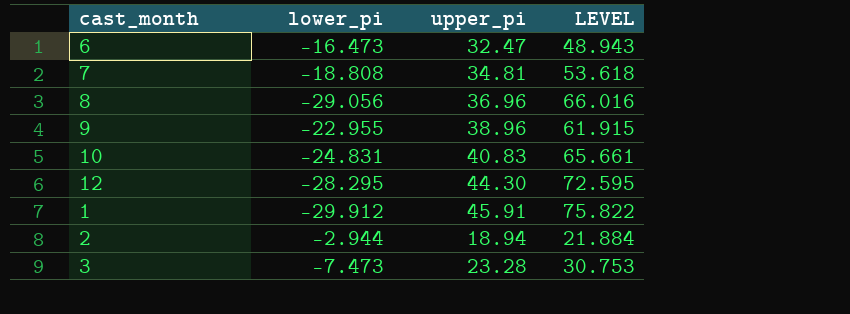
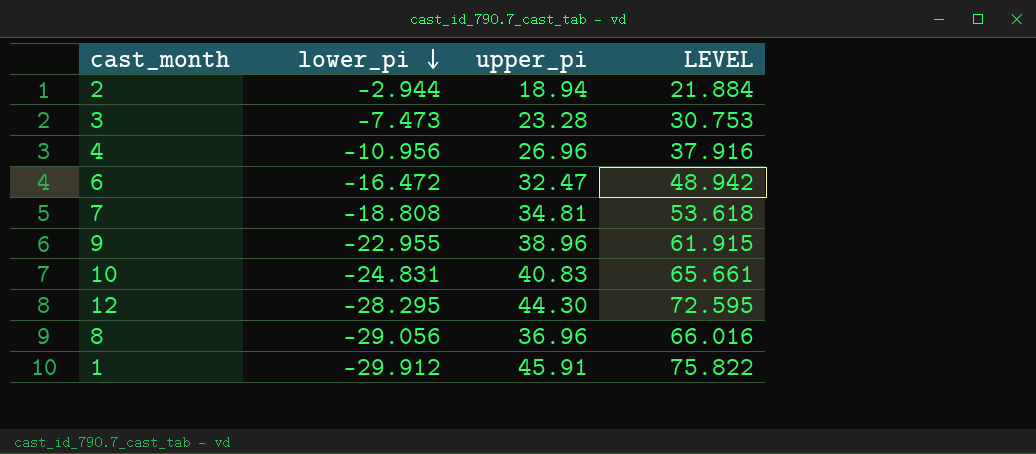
row order: none -> lower_pi descending
row 4: none -> -10.956 | 26.96 | 37.916
6 | lower_pi: -16.473 -> -16.472
6 | LEVEL: 48.943 -> 48.942

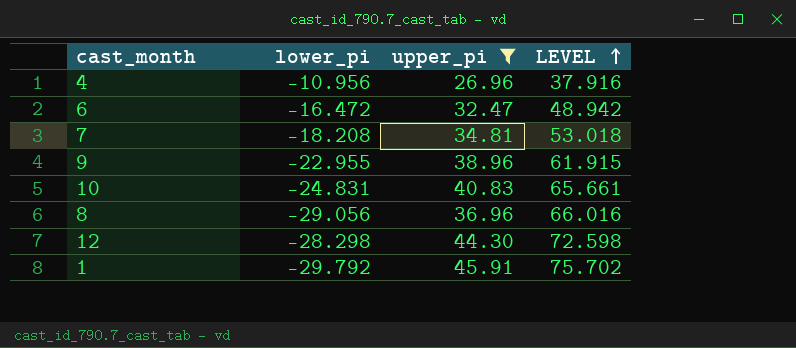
filter: none -> upper_pi >= 26.96
row order: lower_pi descending -> LEVEL ascending
7 | lower_pi: -18.808 -> -18.208
7 | LEVEL: 53.618 -> 53.018
12 | lower_pi: -28.295 -> -28.298
12 | LEVEL: 72.595 -> 72.598
1 | lower_pi: -29.912 -> -29.792
1 | LEVEL: 75.822 -> 75.702

